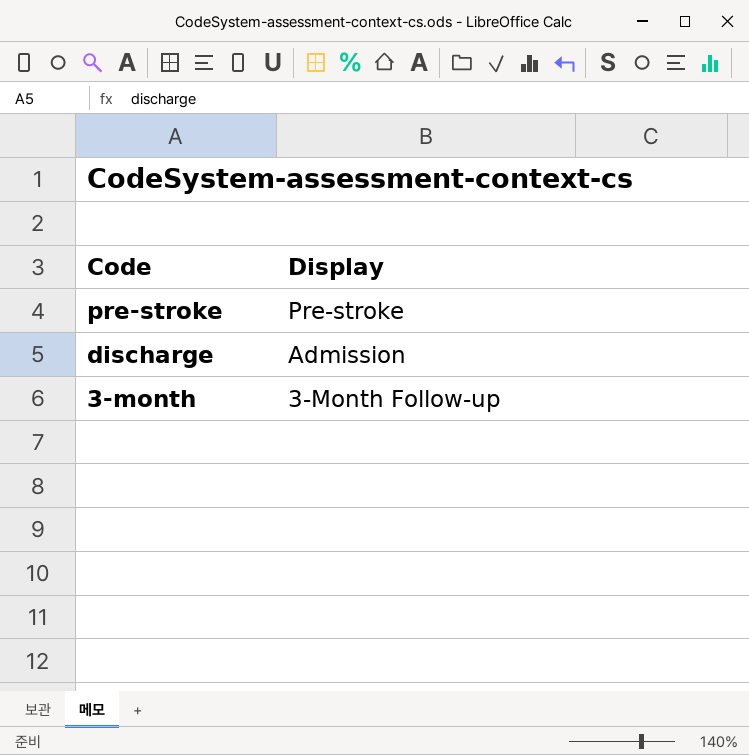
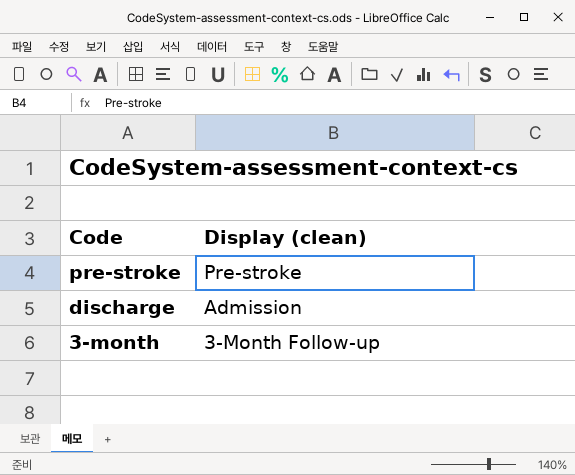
column name: Display -> Display (clean)

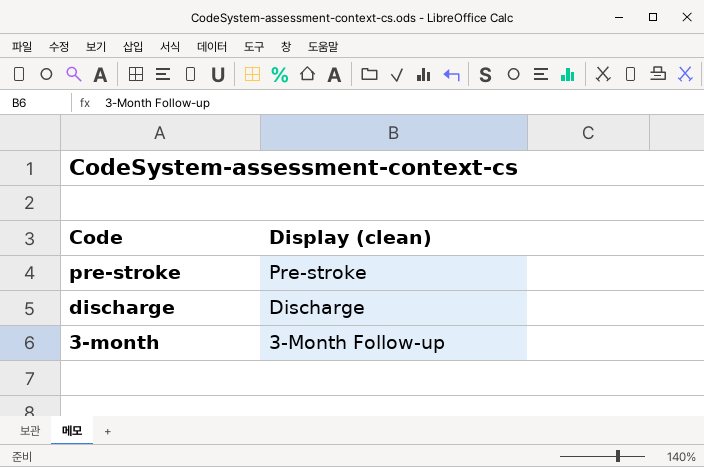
discharge | Display (clean): Admission -> Discharge

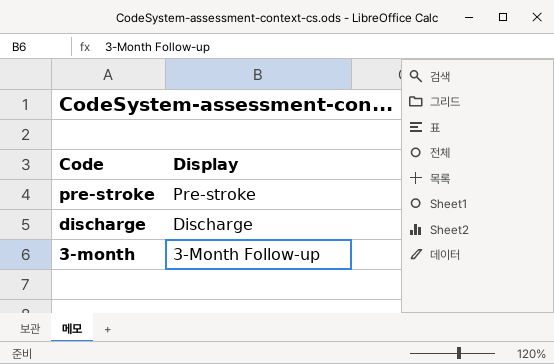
column name: Display (clean) -> Display

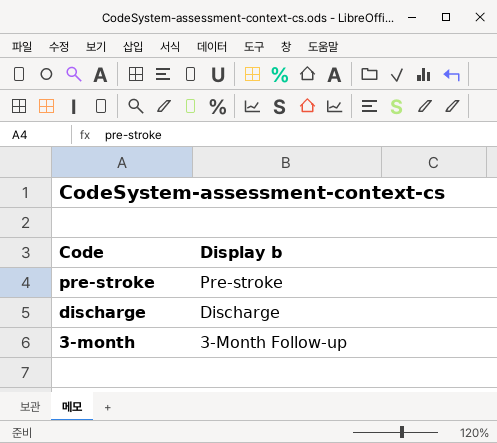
column name: Display -> Display b

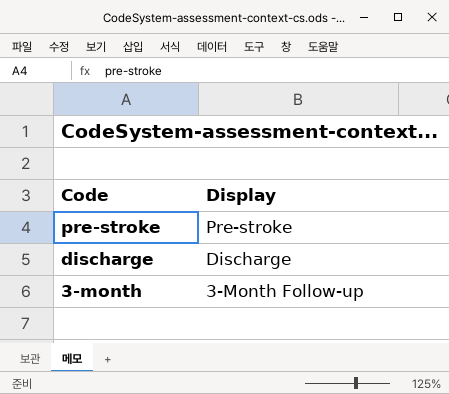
column name: Display b -> Display

